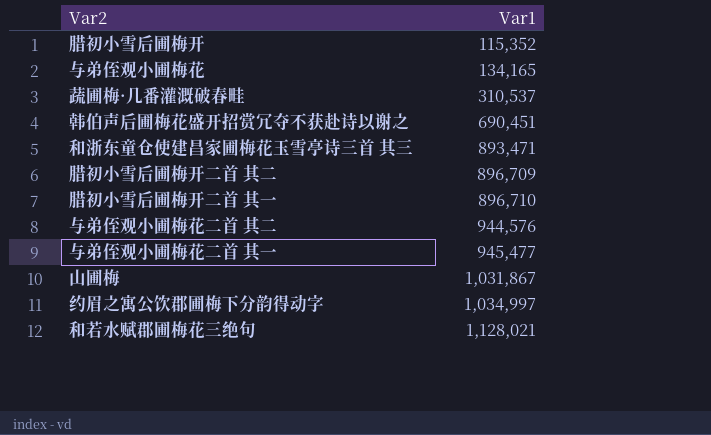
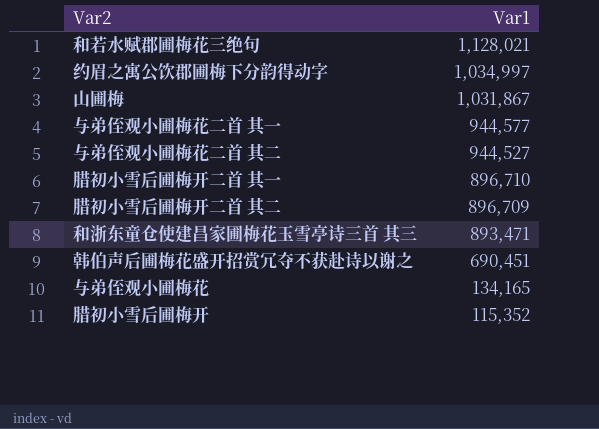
row order: Var1 ascending -> Var1 descending
row 蔬圃梅·几番灌溉破春畦: 310,537 -> none
与弟侄观小圃梅花二首 其一 | Var1: 945,477 -> 944,577
与弟侄观小圃梅花二首 其二 | Var1: 944,576 -> 944,527

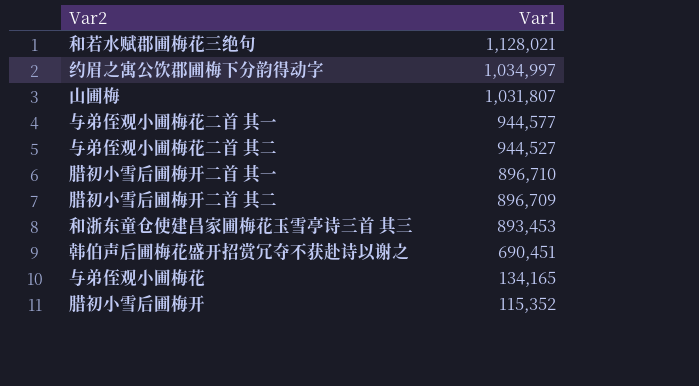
山圃梅 | Var1: 1,031,867 -> 1,031,807
和浙东童仓使建昌家圃梅花玉雪亭诗三首 其三 | Var1: 893,471 -> 893,453

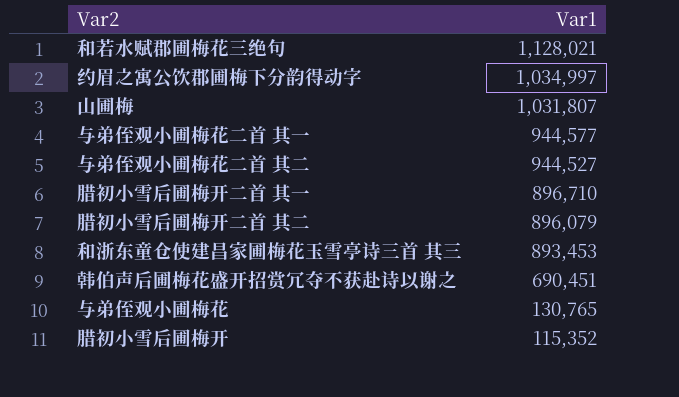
腊初小雪后圃梅开二首 其二 | Var1: 896,709 -> 896,079
与弟侄观小圃梅花 | Var1: 134,165 -> 130,765

